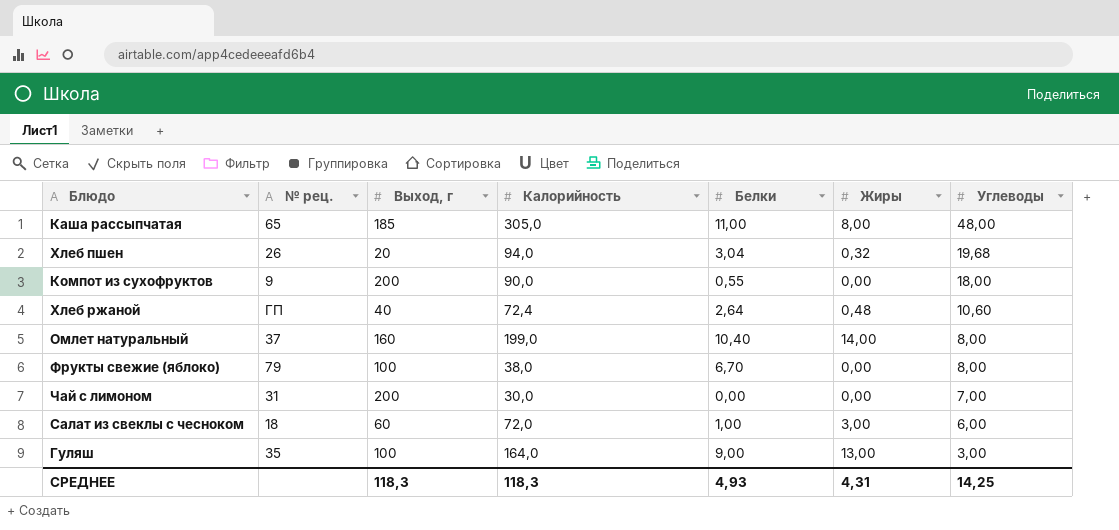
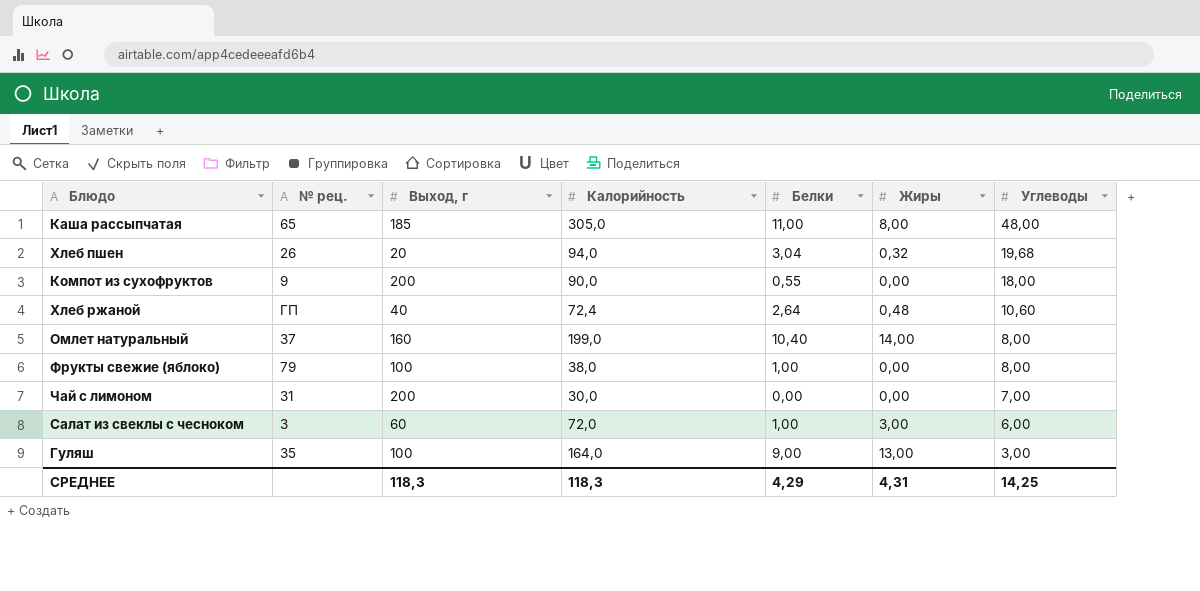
Фрукты свежие (яблоко) | Белки: 6,70 -> 1,00
Салат из свеклы с чесноком | № рец.: 18 -> 3
СРЕДНЕЕ | Белки: 4,93 -> 4,29

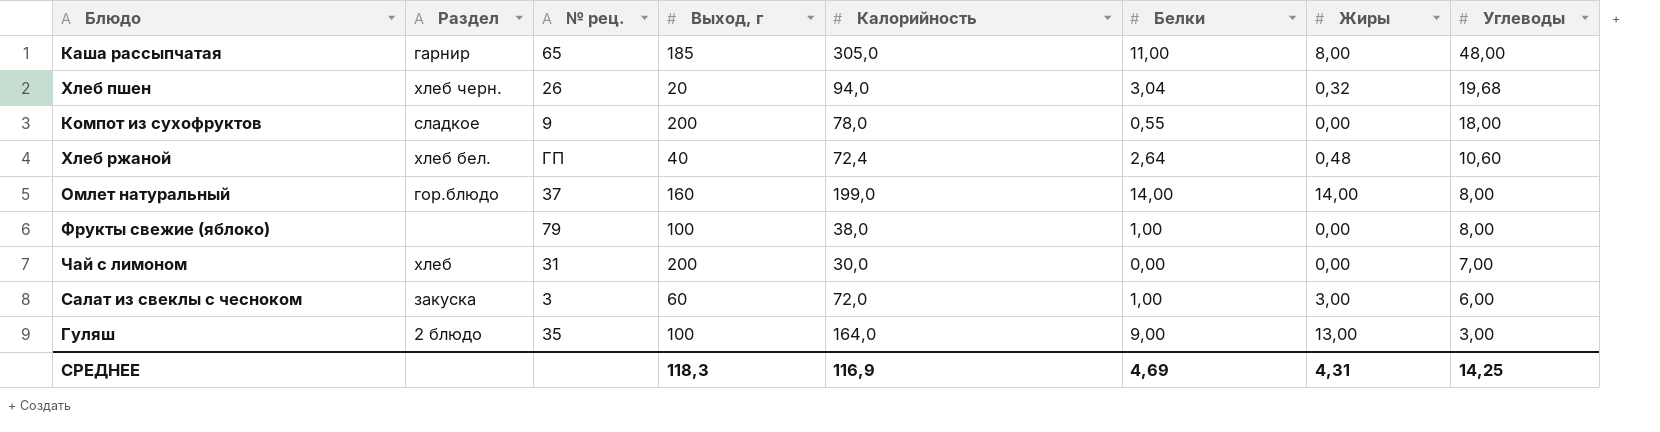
column Раздел | position: none -> 2
Компот из сухофруктов | Калорийность: 90,0 -> 78,0
Омлет натуральный | Белки: 10,40 -> 14,00
СРЕДНЕЕ | Калорийность: 118,3 -> 116,9
СРЕДНЕЕ | Белки: 4,29 -> 4,69

